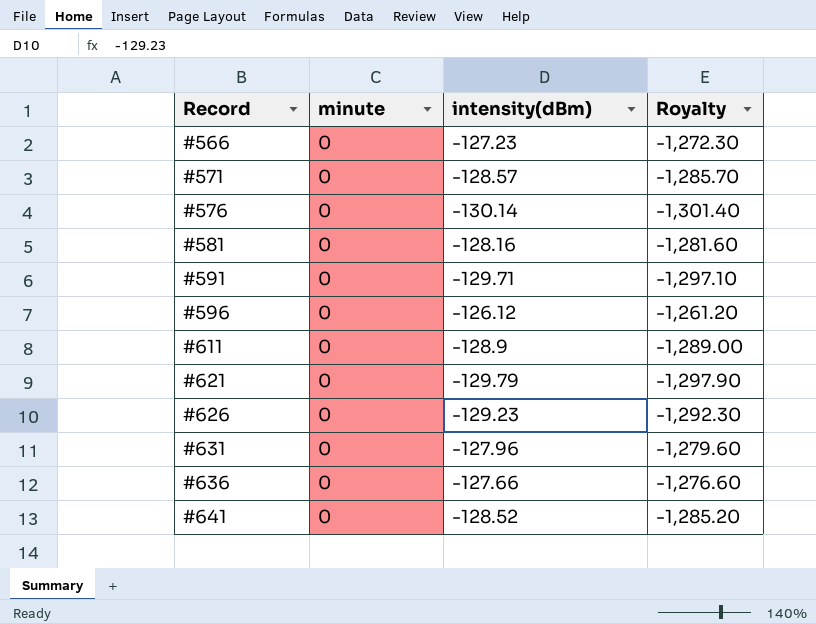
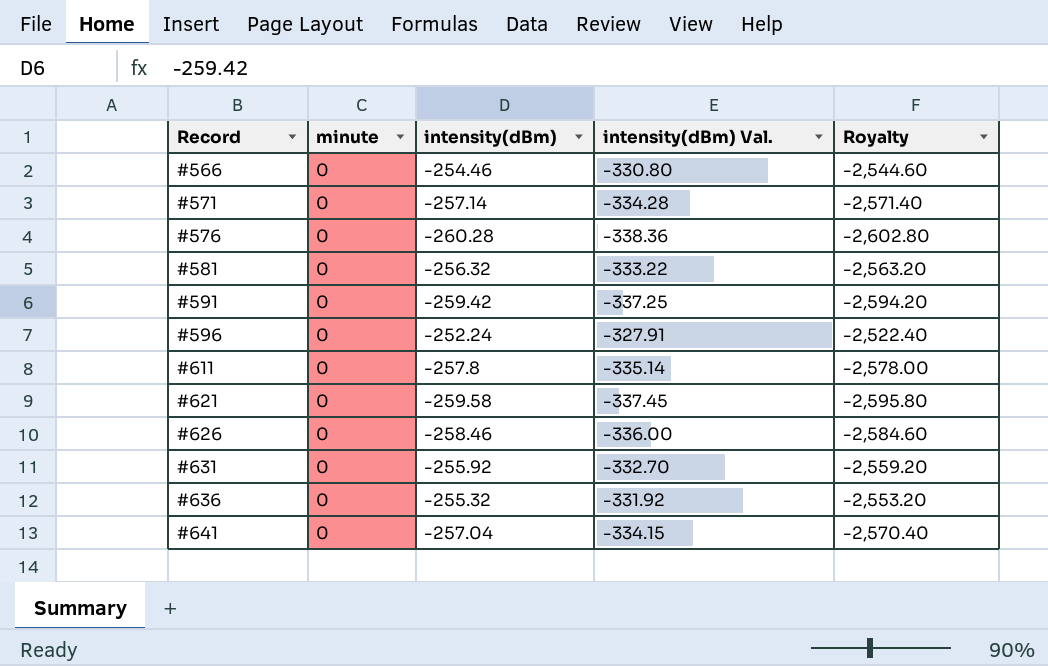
column intensity(dBm) Val. | formula: none -> [intensity(dBm)] * 1.3
#566 | intensity(dBm): -127.23 -> -254.46
#566 | Royalty: -1,272.30 -> -2,544.60
#571 | intensity(dBm): -128.57 -> -257.14
#571 | Royalty: -1,285.70 -> -2,571.40
#576 | intensity(dBm): -130.14 -> -260.28
#576 | Royalty: -1,301.40 -> -2,602.80
#581 | intensity(dBm): -128.16 -> -256.32
#581 | Royalty: -1,281.60 -> -2,563.20
#591 | intensity(dBm): -129.71 -> -259.42
#591 | Royalty: -1,297.10 -> -2,594.20
#596 | intensity(dBm): -126.12 -> -252.24
#596 | Royalty: -1,261.20 -> -2,522.40
#611 | intensity(dBm): -128.9 -> -257.8
#611 | Royalty: -1,289.00 -> -2,578.00
#621 | intensity(dBm): -129.79 -> -259.58
#621 | Royalty: -1,297.90 -> -2,595.80
#626 | intensity(dBm): -129.23 -> -258.46
#626 | Royalty: -1,292.30 -> -2,584.60
#631 | intensity(dBm): -127.96 -> -255.92
#631 | Royalty: -1,279.60 -> -2,559.20
#636 | intensity(dBm): -127.66 -> -255.32
#636 | Royalty: -1,276.60 -> -2,553.20
#641 | intensity(dBm): -128.52 -> -257.04
#641 | Royalty: -1,285.20 -> -2,570.40

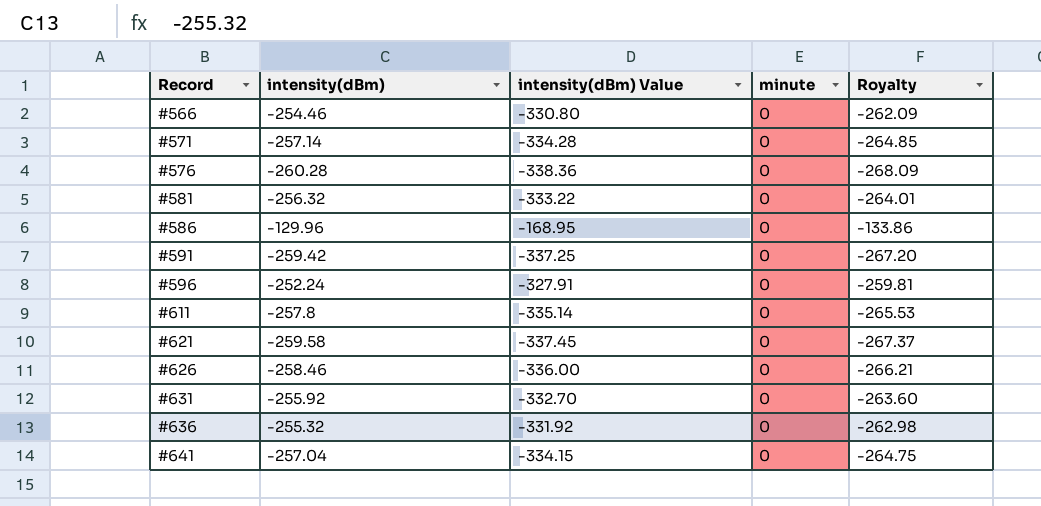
column name: intensity(dBm) Val. -> intensity(dBm) Value
column minute | position: 2 -> 4
column Royalty | formula: [intensity(dBm)] * 10 -> [intensity(dBm)] * 1.03
row #586: none -> -129.96 | -168.95 | 0 | -133.86

